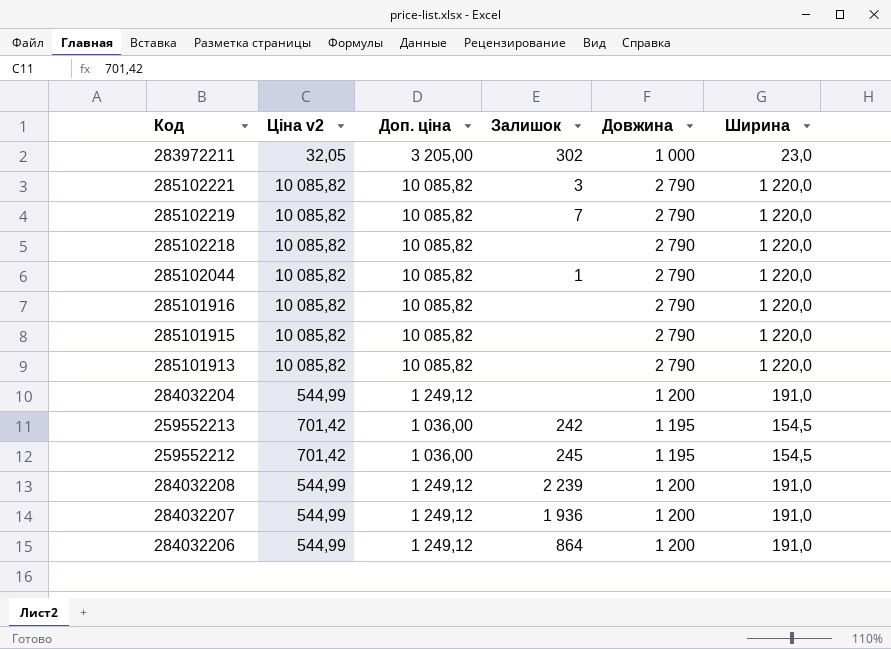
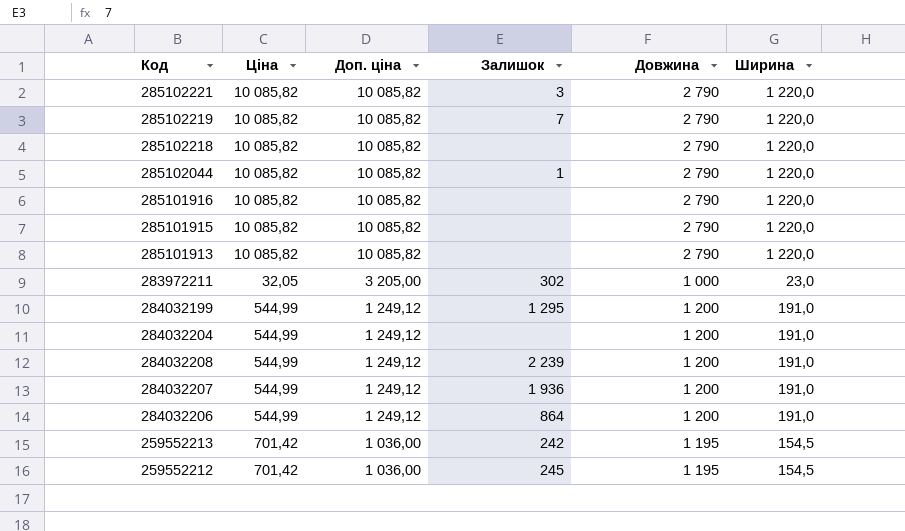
row order: none -> Доп. ціна descending
column name: Ціна v2 -> Ціна
row 284032199: none -> 544,99 | 1 249,12 | 1 295 | 1 200 | 191,0

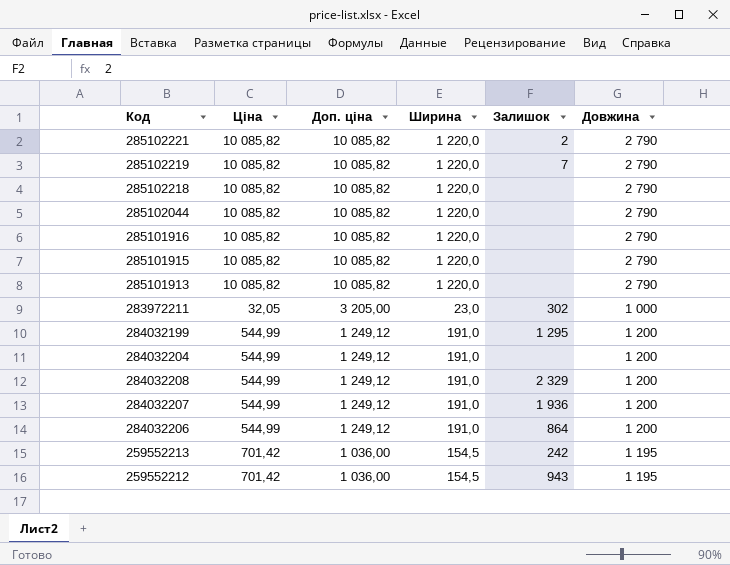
column Ширина | position: 6 -> 4
285102221 | Залишок: 3 -> 2
285102044 | Залишок: 1 -> none
284032208 | Залишок: 2 239 -> 2 329
259552212 | Залишок: 245 -> 943

